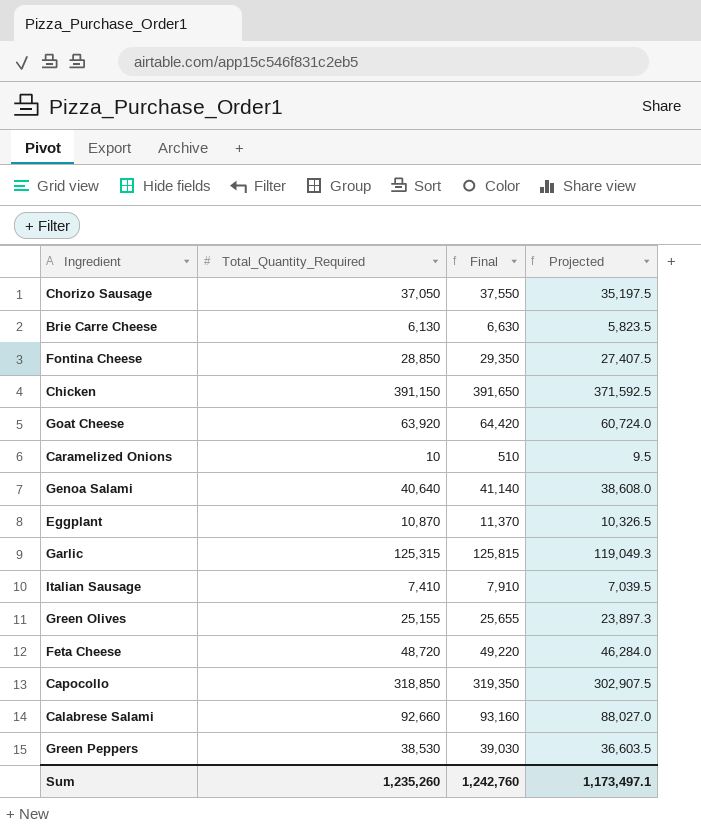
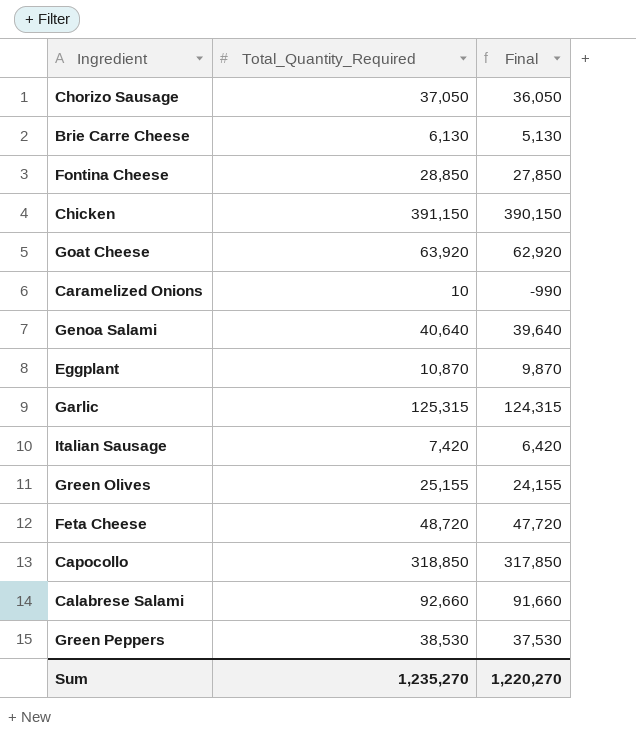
column Projected | formula: [Total_Quantity_Required] * 0.95 -> none
column Final | formula: [Total_Quantity_Required] + 500 -> [Total_Quantity_Required] - 1000
Italian Sausage | Total_Quantity_Required: 7,410 -> 7,420
Sum | Total_Quantity_Required: 1,235,260 -> 1,235,270
Sum | Final: 1,242,760 -> 1,220,270

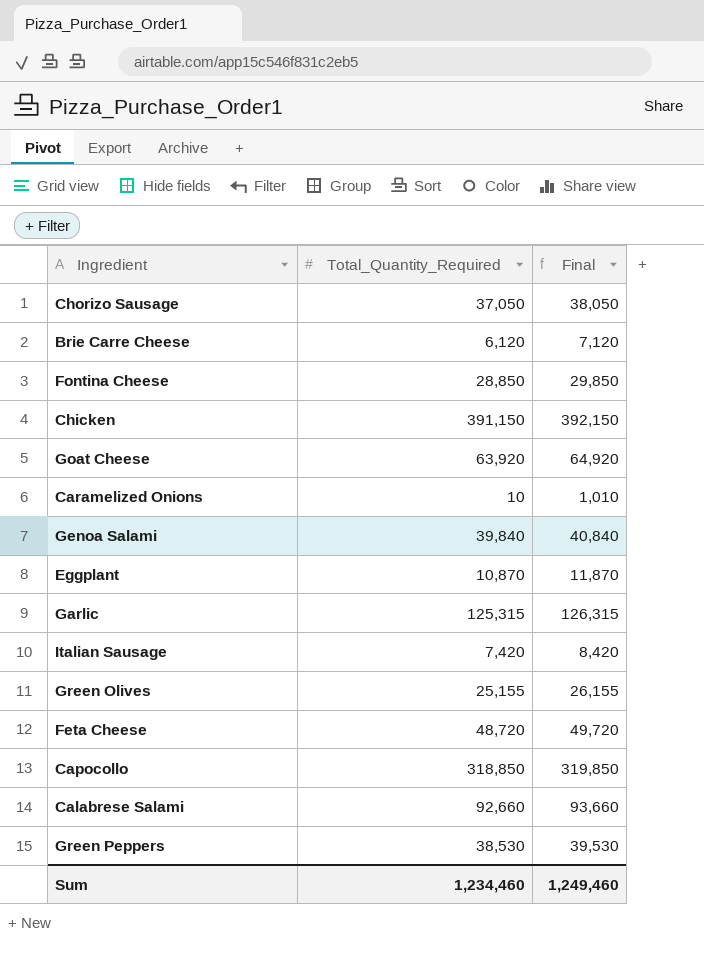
column Final | formula: [Total_Quantity_Required] - 1000 -> [Total_Quantity_Required] + 1000
Brie Carre Cheese | Total_Quantity_Required: 6,130 -> 6,120
Genoa Salami | Total_Quantity_Required: 40,640 -> 39,840
Sum | Total_Quantity_Required: 1,235,270 -> 1,234,460
Sum | Final: 1,220,270 -> 1,249,460

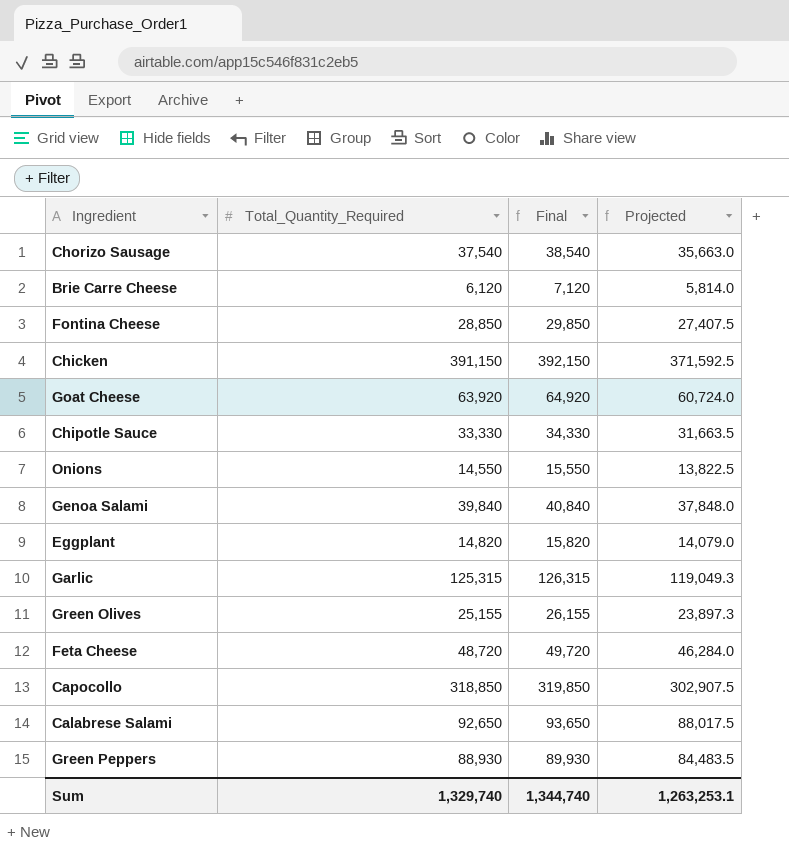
column Projected | formula: none -> [Total_Quantity_Required] * 0.95
row Caramelized Onions: 10 | 1,010 -> none
row Italian Sausage: 7,420 | 8,420 -> none
Chorizo Sausage | Total_Quantity_Required: 37,050 -> 37,540
Chorizo Sausage | Final: 38,050 -> 38,540
row Chipotle Sauce: none -> 33,330 | 34,330 | 31,663.5
row Onions: none -> 14,550 | 15,550 | 13,822.5
Eggplant | Total_Quantity_Required: 10,870 -> 14,820
Eggplant | Final: 11,870 -> 15,820
Calabrese Salami | Total_Quantity_Required: 92,660 -> 92,650
Calabrese Salami | Final: 93,660 -> 93,650
Green Peppers | Total_Quantity_Required: 38,530 -> 88,930
Green Peppers | Final: 39,530 -> 89,930
Sum | Total_Quantity_Required: 1,234,460 -> 1,329,740
Sum | Final: 1,249,460 -> 1,344,740

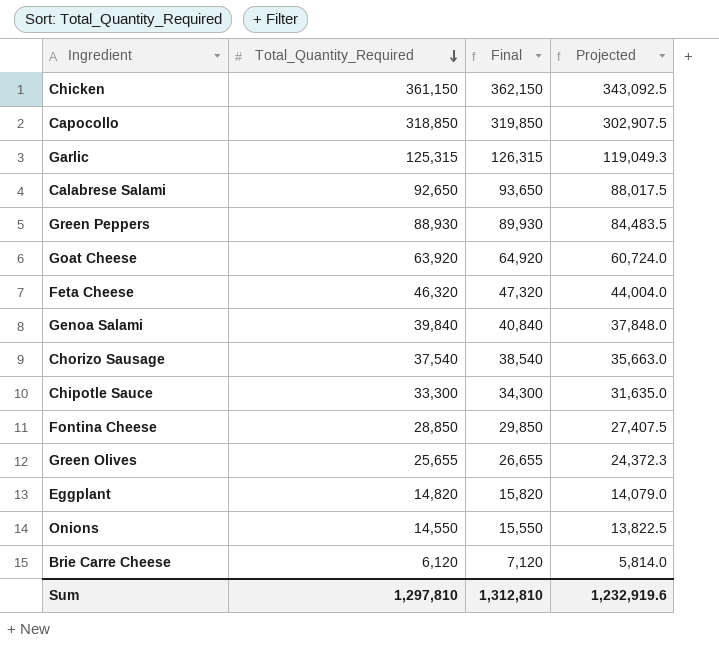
row order: none -> Total_Quantity_Required descending
Chicken | Total_Quantity_Required: 391,150 -> 361,150
Chicken | Final: 392,150 -> 362,150
Chicken | Projected: 371,592.5 -> 343,092.5
Feta Cheese | Total_Quantity_Required: 48,720 -> 46,320
Feta Cheese | Final: 49,720 -> 47,320
Feta Cheese | Projected: 46,284.0 -> 44,004.0
Chipotle Sauce | Total_Quantity_Required: 33,330 -> 33,300
Chipotle Sauce | Final: 34,330 -> 34,300
Chipotle Sauce | Projected: 31,663.5 -> 31,635.0
Green Olives | Total_Quantity_Required: 25,155 -> 25,655
Green Olives | Final: 26,155 -> 26,655
Green Olives | Projected: 23,897.3 -> 24,372.3
Sum | Total_Quantity_Required: 1,329,740 -> 1,297,810
Sum | Final: 1,344,740 -> 1,312,810
Sum | Projected: 1,263,253.1 -> 1,232,919.6

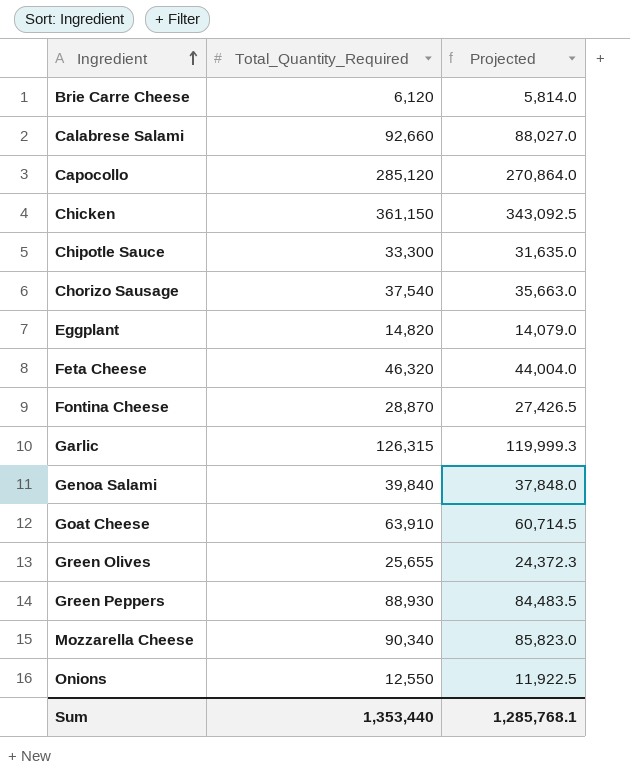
row order: Total_Quantity_Required descending -> Ingredient ascending
column Final | formula: [Total_Quantity_Required] + 1000 -> none
Calabrese Salami | Total_Quantity_Required: 92,650 -> 92,660
Calabrese Salami | Projected: 88,017.5 -> 88,027.0
Capocollo | Total_Quantity_Required: 318,850 -> 285,120
Capocollo | Projected: 302,907.5 -> 270,864.0
Fontina Cheese | Total_Quantity_Required: 28,850 -> 28,870
Fontina Cheese | Projected: 27,407.5 -> 27,426.5
Garlic | Total_Quantity_Required: 125,315 -> 126,315
Garlic | Projected: 119,049.3 -> 119,999.3
Goat Cheese | Total_Quantity_Required: 63,920 -> 63,910
Goat Cheese | Projected: 60,724.0 -> 60,714.5
row Mozzarella Cheese: none -> 90,340 | 85,823.0
Onions | Total_Quantity_Required: 14,550 -> 12,550
Onions | Projected: 13,822.5 -> 11,922.5
Sum | Total_Quantity_Required: 1,297,810 -> 1,353,440
Sum | Projected: 1,232,919.6 -> 1,285,768.1

